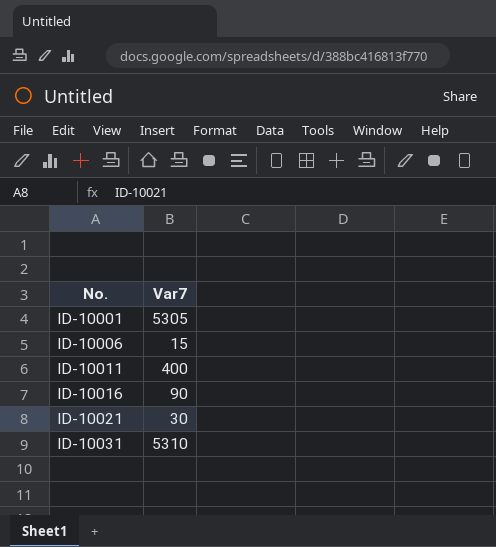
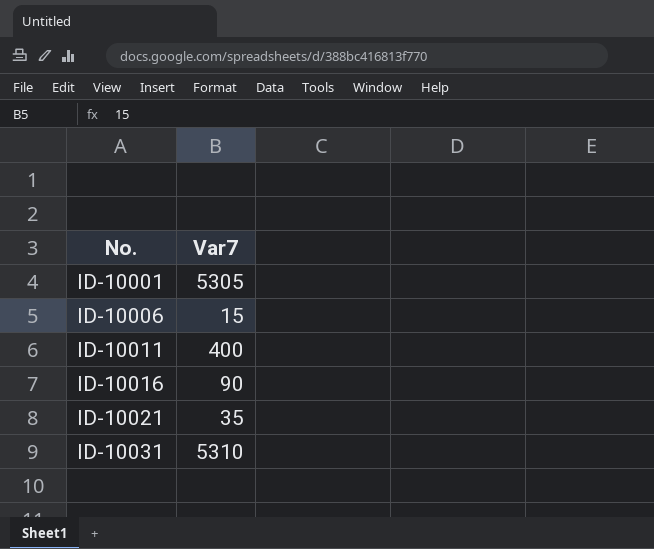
ID-10021 | Var7: 30 -> 35

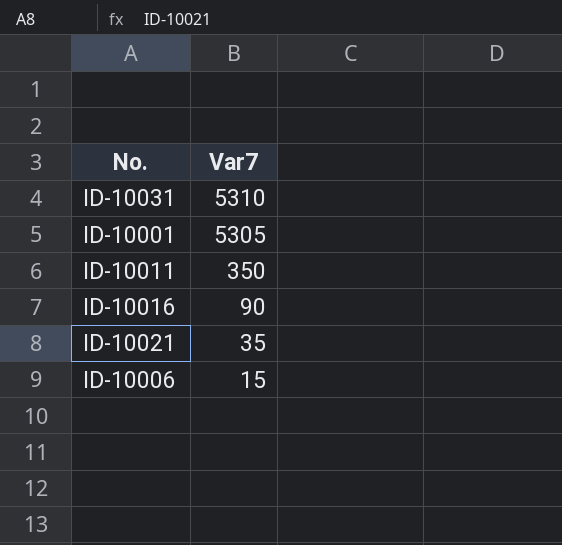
row order: No. ascending -> Var7 descending
ID-10011 | Var7: 400 -> 350

